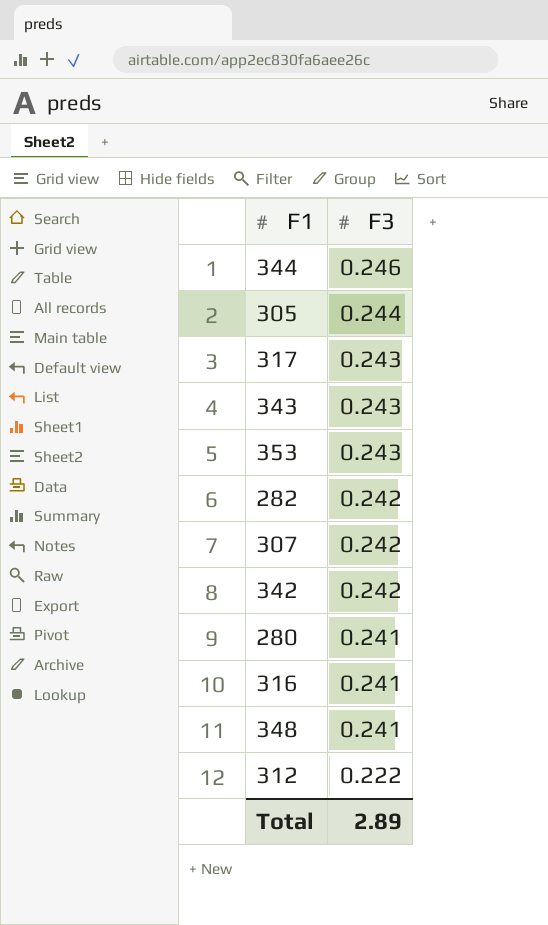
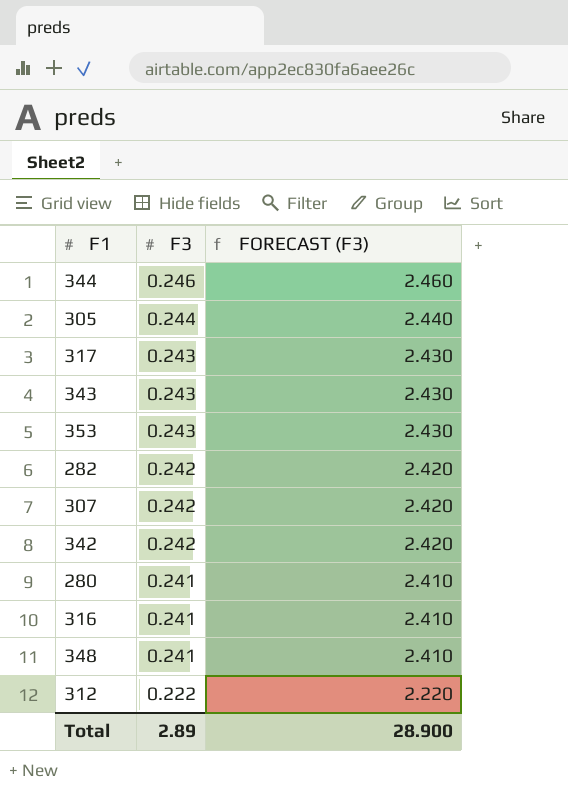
column FORECAST (F3) | formula: none -> [F3] * 10

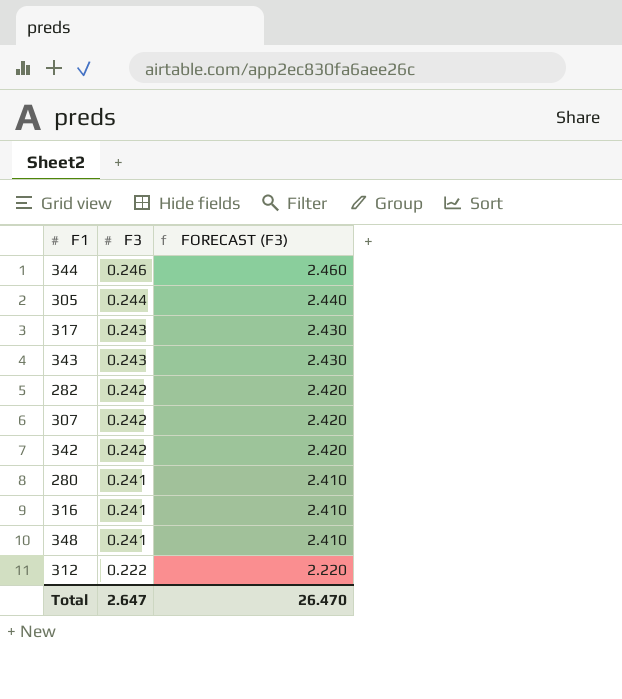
row 353: 0.243 | 2.430 -> none
Total | F3: 2.89 -> 2.647
Total | FORECAST (F3): 28.900 -> 26.470

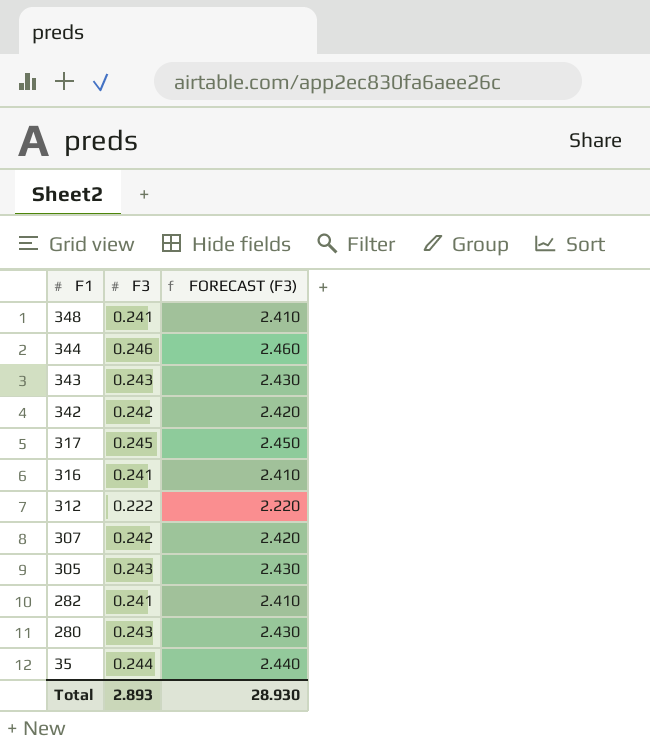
row order: F3 descending -> F1 descending
317 | F3: 0.243 -> 0.245
317 | FORECAST (F3): 2.430 -> 2.450
305 | F3: 0.244 -> 0.243
305 | FORECAST (F3): 2.440 -> 2.430
282 | F3: 0.242 -> 0.241
282 | FORECAST (F3): 2.420 -> 2.410
280 | F3: 0.241 -> 0.243
280 | FORECAST (F3): 2.410 -> 2.430
row 35: none -> 0.244 | 2.440
Total | F3: 2.647 -> 2.893
Total | FORECAST (F3): 26.470 -> 28.930

